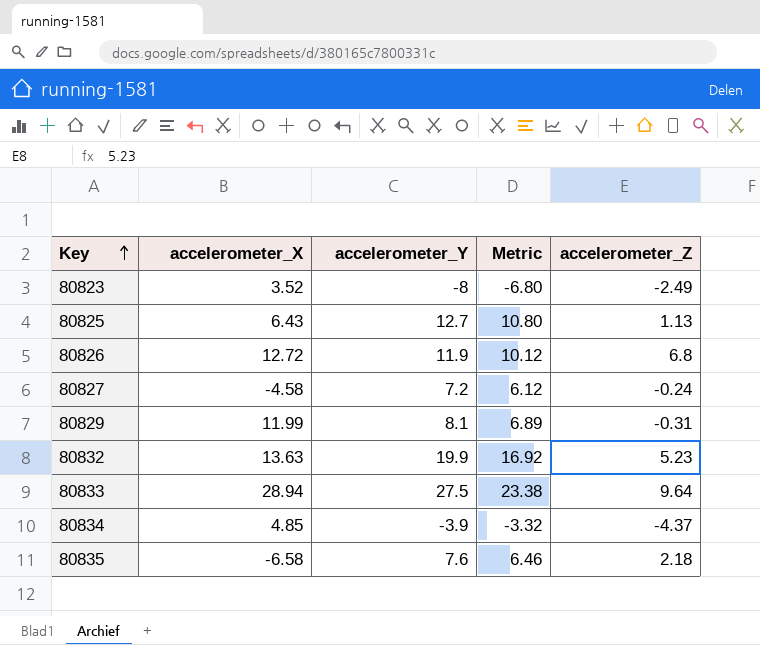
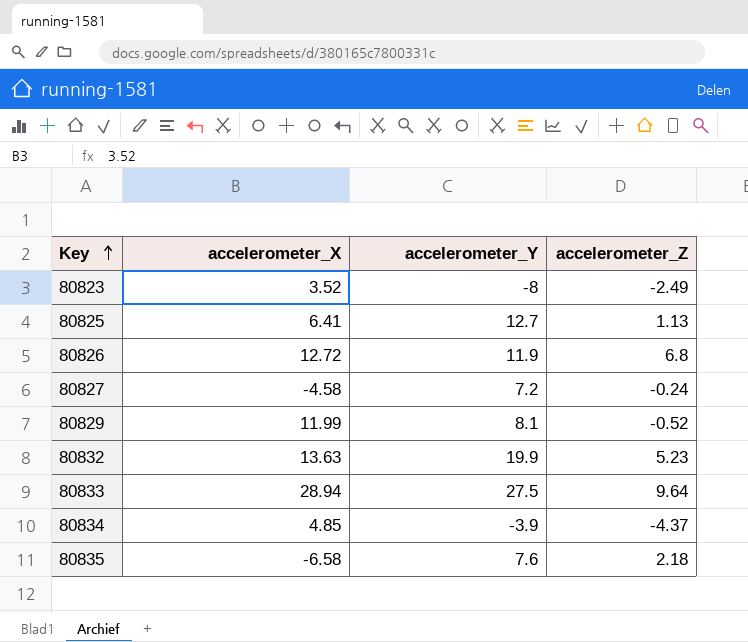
column Metric | formula: [accelerometer_Y] * 0.85 -> none
80825 | accelerometer_X: 6.43 -> 6.41
80829 | accelerometer_Z: -0.31 -> -0.52

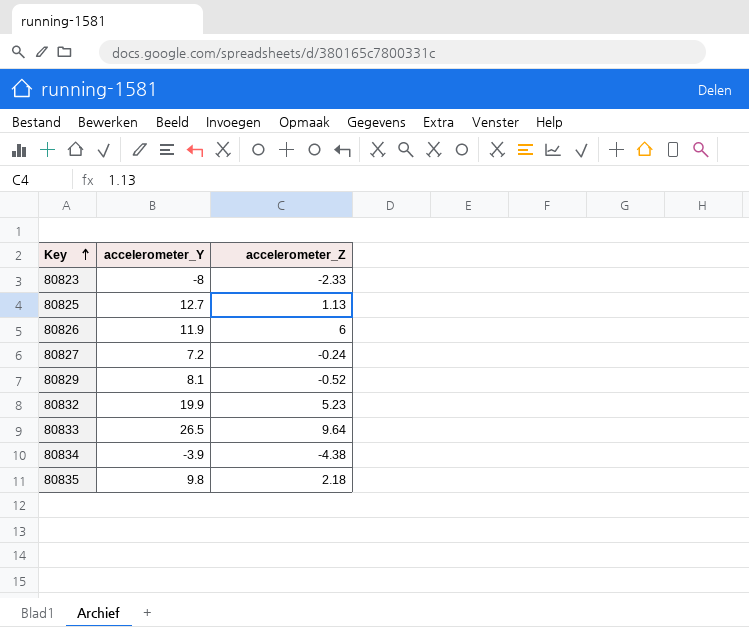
column accelerometer_X | position: 2 -> none
80823 | accelerometer_Z: -2.49 -> -2.33
80826 | accelerometer_Z: 6.8 -> 6
80833 | accelerometer_Y: 27.5 -> 26.5
80834 | accelerometer_Z: -4.37 -> -4.38
80835 | accelerometer_Y: 7.6 -> 9.8

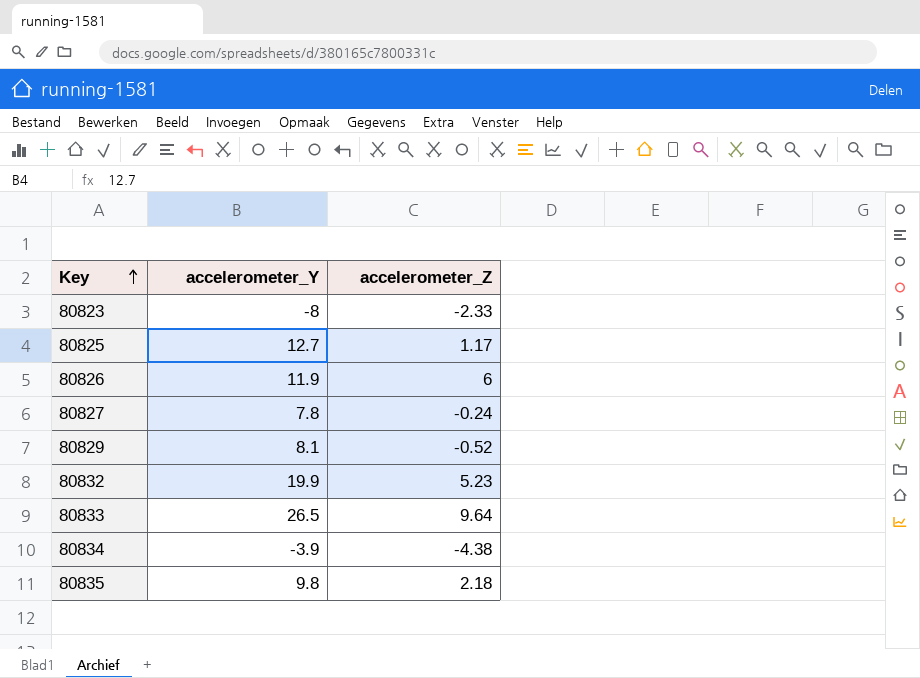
80825 | accelerometer_Z: 1.13 -> 1.17
80827 | accelerometer_Y: 7.2 -> 7.8

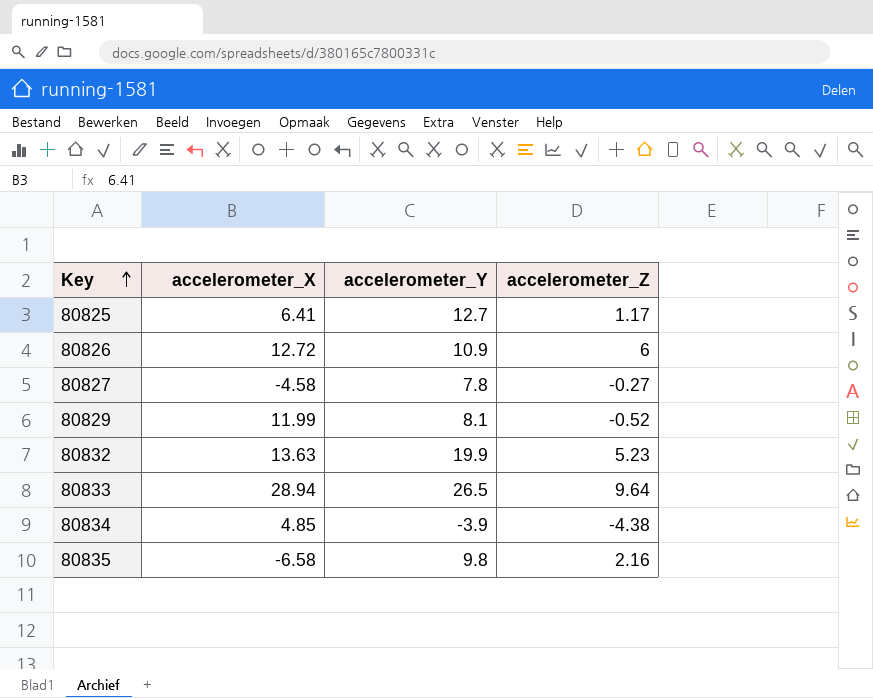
column accelerometer_X | position: none -> 2
row 80823: -8 | -2.33 -> none
80826 | accelerometer_Y: 11.9 -> 10.9
80827 | accelerometer_Z: -0.24 -> -0.27
80835 | accelerometer_Z: 2.18 -> 2.16

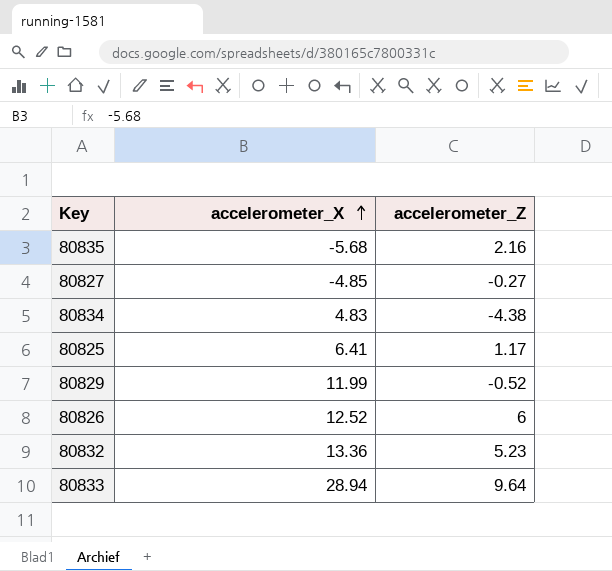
row order: Key ascending -> accelerometer_X ascending
column accelerometer_Y | position: 3 -> none
80835 | accelerometer_X: -6.58 -> -5.68
80827 | accelerometer_X: -4.58 -> -4.85
80834 | accelerometer_X: 4.85 -> 4.83
80826 | accelerometer_X: 12.72 -> 12.52
80832 | accelerometer_X: 13.63 -> 13.36

